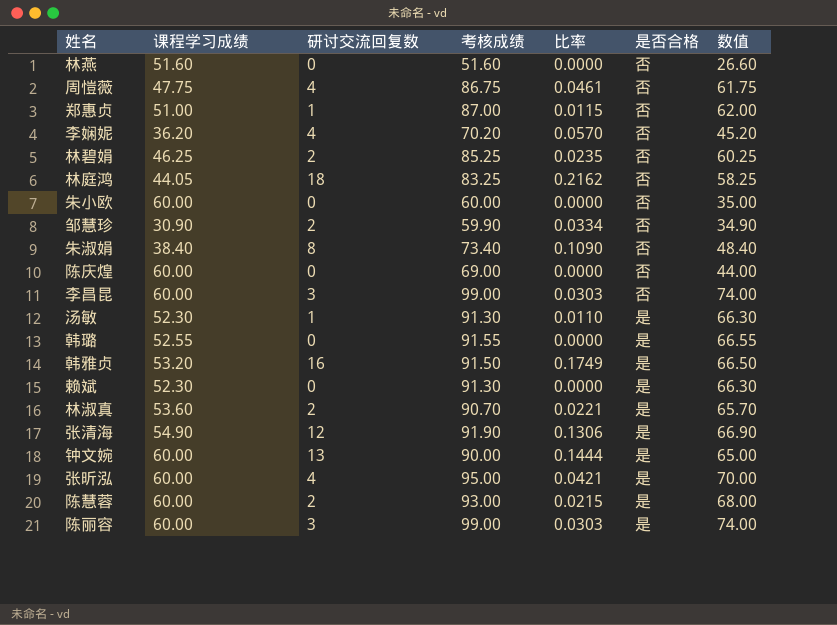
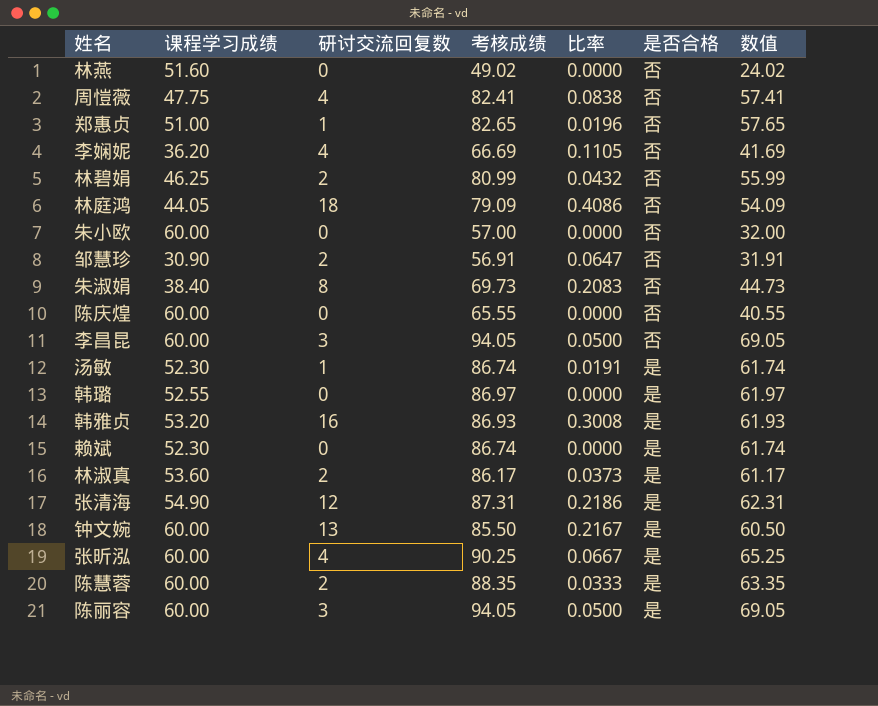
column 比率 | formula: [研讨交流回复数] / [考核成绩] -> [研讨交流回复数] / [课程学习成绩]
林燕 | 考核成绩: 51.60 -> 49.02
林燕 | 数值: 26.60 -> 24.02
周愷薇 | 考核成绩: 86.75 -> 82.41
周愷薇 | 数值: 61.75 -> 57.41
郑惠贞 | 考核成绩: 87.00 -> 82.65
郑惠贞 | 数值: 62.00 -> 57.65
李娴妮 | 考核成绩: 70.20 -> 66.69
李娴妮 | 数值: 45.20 -> 41.69
林碧娟 | 考核成绩: 85.25 -> 80.99
林碧娟 | 数值: 60.25 -> 55.99
林庭鸿 | 考核成绩: 83.25 -> 79.09
林庭鸿 | 数值: 58.25 -> 54.09
朱小欧 | 考核成绩: 60.00 -> 57.00
朱小欧 | 数值: 35.00 -> 32.00
邹慧珍 | 考核成绩: 59.90 -> 56.91
邹慧珍 | 数值: 34.90 -> 31.91
朱淑娟 | 考核成绩: 73.40 -> 69.73
朱淑娟 | 数值: 48.40 -> 44.73
陈庆煌 | 考核成绩: 69.00 -> 65.55
陈庆煌 | 数值: 44.00 -> 40.55
李昌昆 | 考核成绩: 99.00 -> 94.05
李昌昆 | 数值: 74.00 -> 69.05
汤敏 | 考核成绩: 91.30 -> 86.74
汤敏 | 数值: 66.30 -> 61.74
韩璐 | 考核成绩: 91.55 -> 86.97
韩璐 | 数值: 66.55 -> 61.97
韩雅贞 | 考核成绩: 91.50 -> 86.93
韩雅贞 | 数值: 66.50 -> 61.93
赖斌 | 考核成绩: 91.30 -> 86.74
赖斌 | 数值: 66.30 -> 61.74
林淑真 | 考核成绩: 90.70 -> 86.17
林淑真 | 数值: 65.70 -> 61.17
张清海 | 考核成绩: 91.90 -> 87.31
张清海 | 数值: 66.90 -> 62.31
钟文婉 | 考核成绩: 90.00 -> 85.50
钟文婉 | 数值: 65.00 -> 60.50
张昕泓 | 考核成绩: 95.00 -> 90.25
张昕泓 | 数值: 70.00 -> 65.25
陈慧蓉 | 考核成绩: 93.00 -> 88.35
陈慧蓉 | 数值: 68.00 -> 63.35
陈丽容 | 考核成绩: 99.00 -> 94.05
陈丽容 | 数值: 74.00 -> 69.05

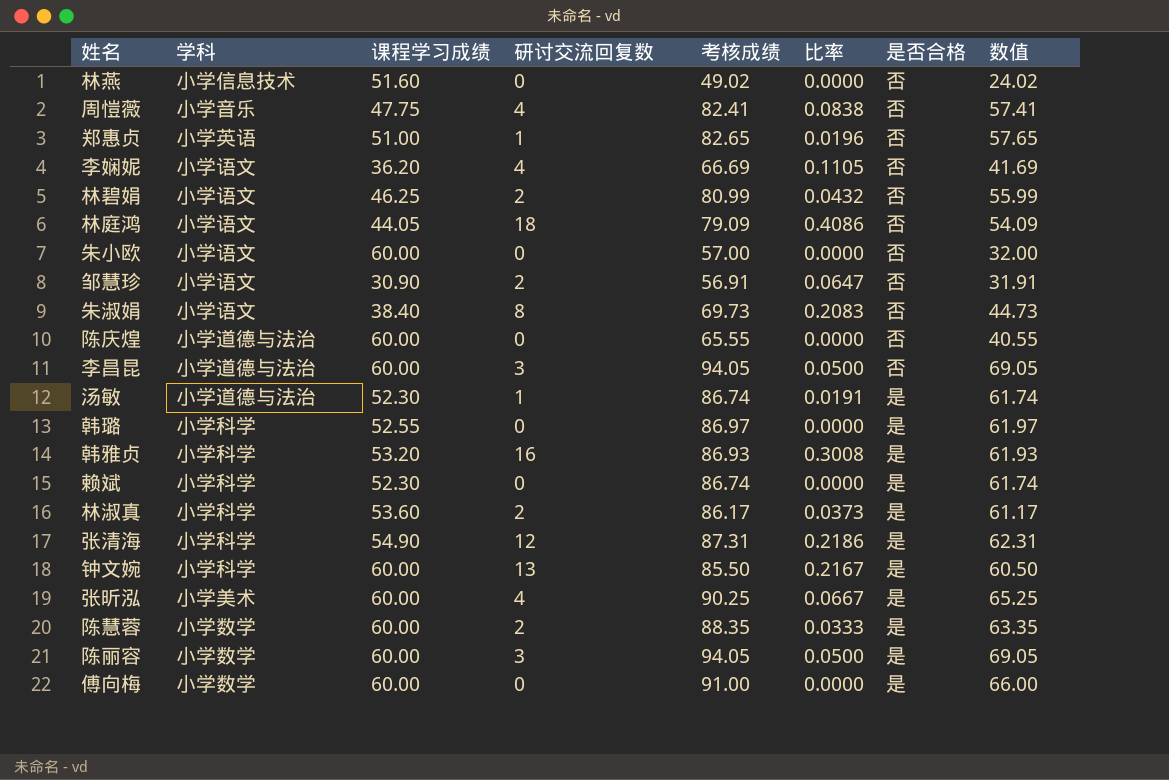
column 学科 | position: none -> 2
row 傅向梅: none -> 小学数学 | 60.00 | 0 | 91.00 | 0.0000 | 是 | 66.00

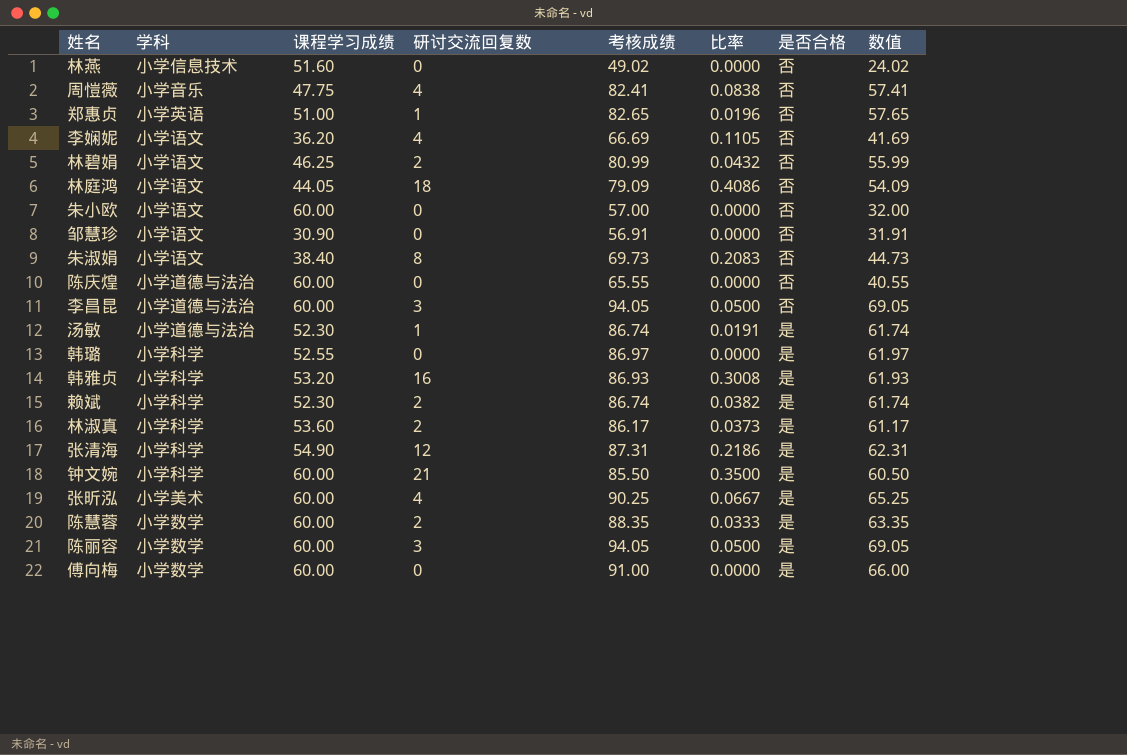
邹慧珍 | 研讨交流回复数: 2 -> 0
邹慧珍 | 比率: 0.0647 -> 0.0000
赖斌 | 研讨交流回复数: 0 -> 2
赖斌 | 比率: 0.0000 -> 0.0382
钟文婉 | 研讨交流回复数: 13 -> 21
钟文婉 | 比率: 0.2167 -> 0.3500

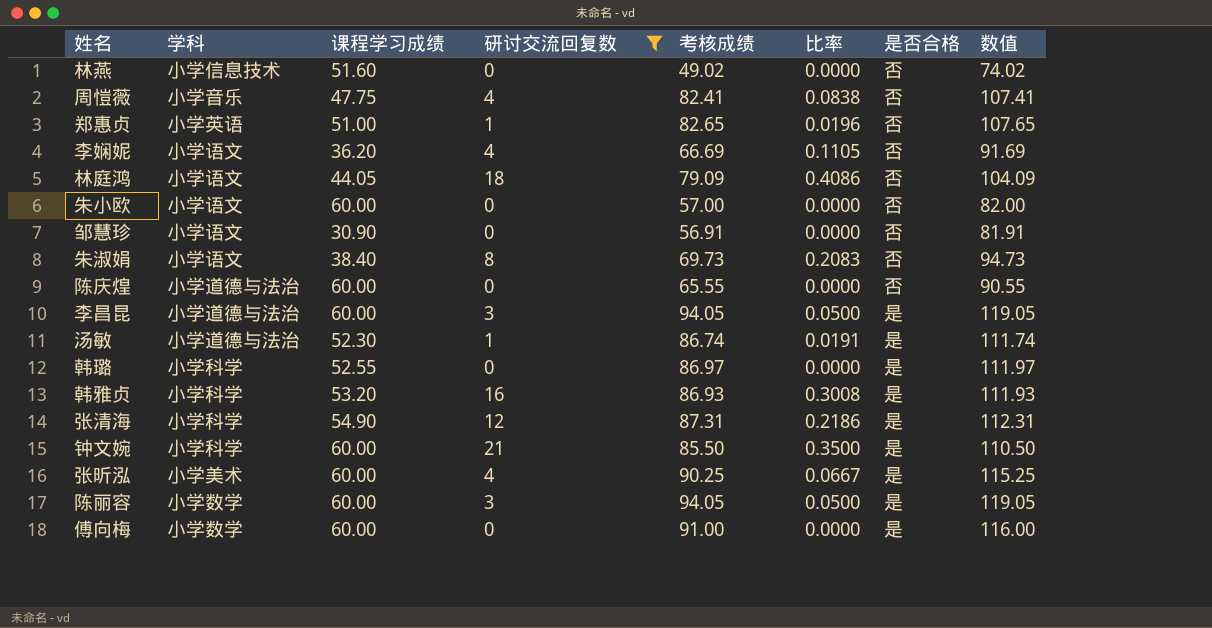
filter: none -> 研讨交流回复数 != 2
column 数值 | formula: [考核成绩] - 25 -> [考核成绩] + 25
李昌昆 | 是否合格: 否 -> 是

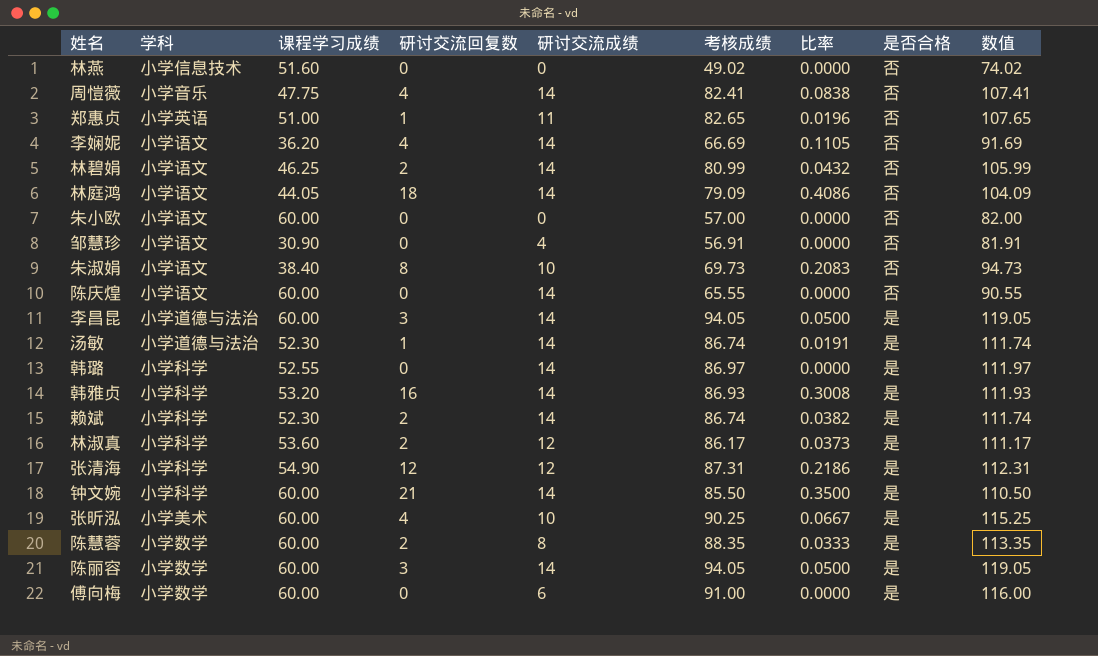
filter: 研讨交流回复数 != 2 -> none
column 研讨交流成绩 | position: none -> 5
陈庆煌 | 学科: 小学道德与法治 -> 小学语文

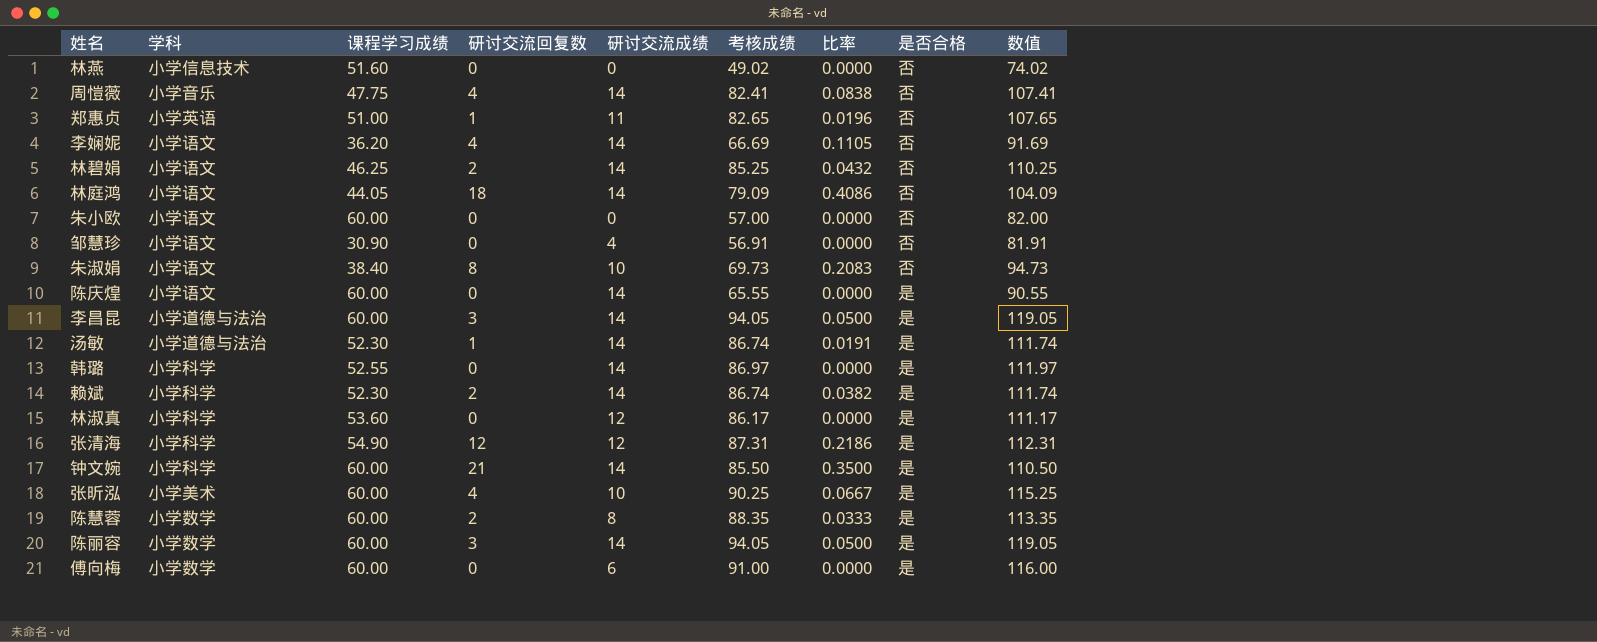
row 韩雅贞: 小学科学 | 53.20 | 16 | 14 | 86.93 | 0.3008 | 是 | 111.93 -> none
林碧娟 | 考核成绩: 80.99 -> 85.25
林碧娟 | 数值: 105.99 -> 110.25
陈庆煌 | 是否合格: 否 -> 是
林淑真 | 研讨交流回复数: 2 -> 0
林淑真 | 比率: 0.0373 -> 0.0000

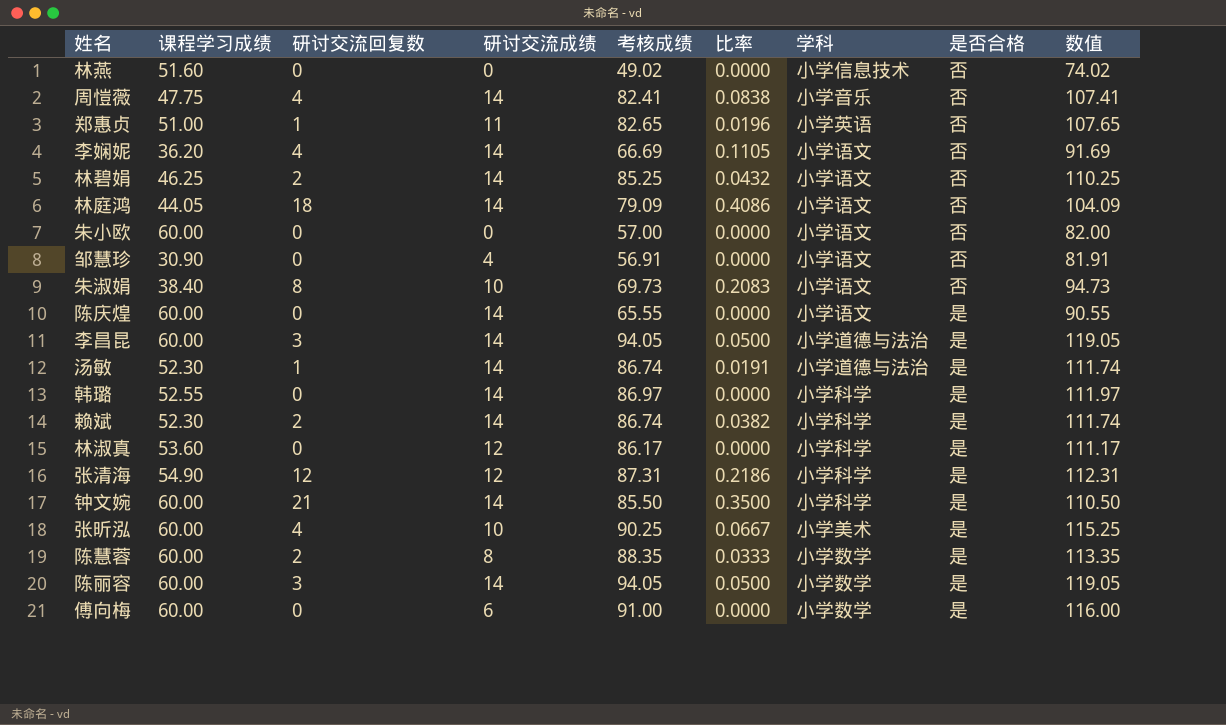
column 学科 | position: 2 -> 7

